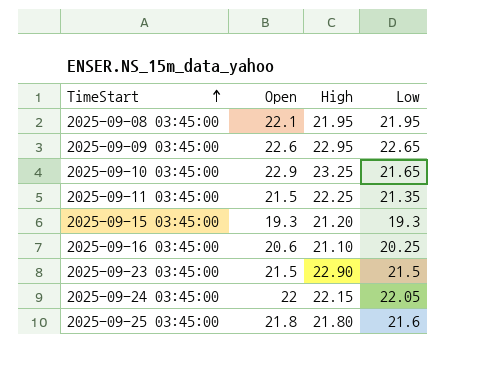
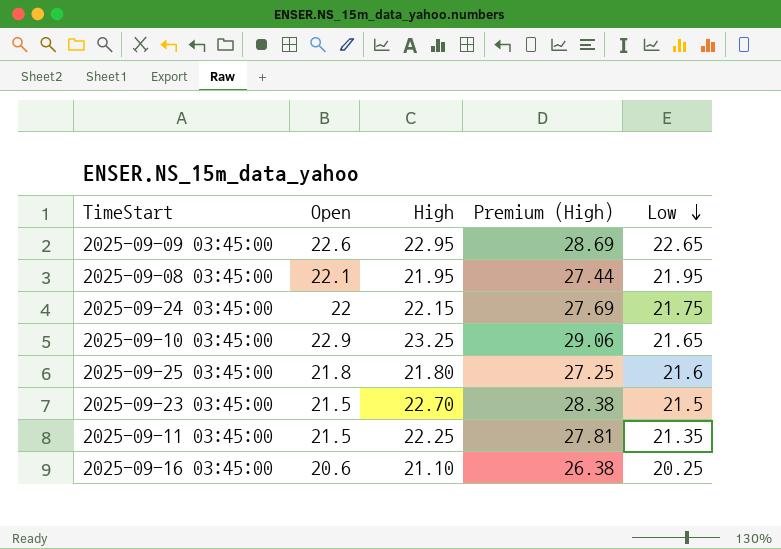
row order: TimeStart ascending -> Low descending
column Premium (High) | formula: none -> [High] * 1.25
row 2025-09-15 03:45:00: 19.3 | 21.20 | 19.3 -> none
2025-09-24 03:45:00 | Low: 22.05 -> 21.75
2025-09-23 03:45:00 | High: 22.90 -> 22.70

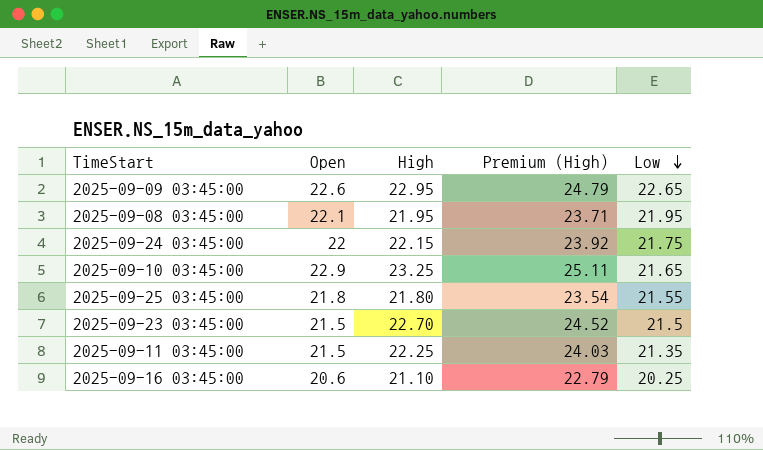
column Premium (High) | formula: [High] * 1.25 -> [High] * 1.08
2025-09-25 03:45:00 | Low: 21.6 -> 21.55

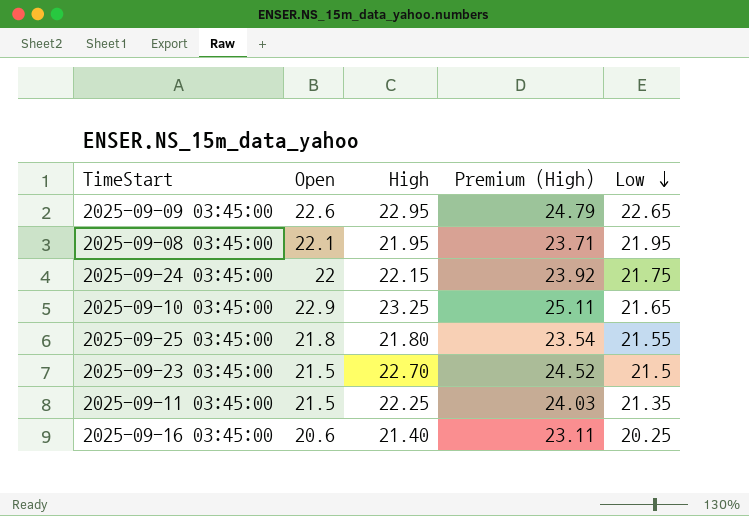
2025-09-16 03:45:00 | High: 21.10 -> 21.40
2025-09-16 03:45:00 | Premium (High): 22.79 -> 23.11

